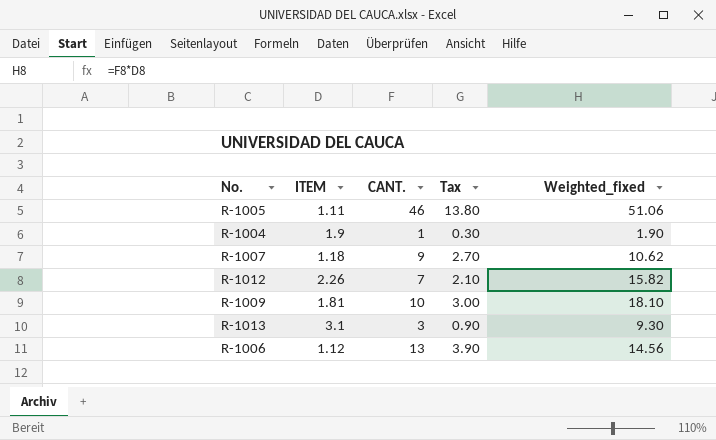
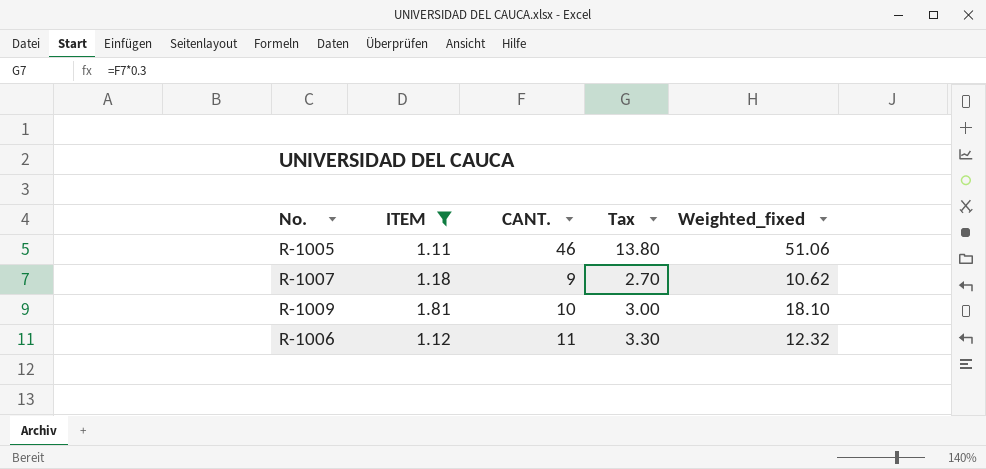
filter: none -> ITEM <= 1.81
R-1006 | CANT.: 13 -> 11
R-1006 | Tax: 3.90 -> 3.30
R-1006 | Weighted_fixed: 14.56 -> 12.32

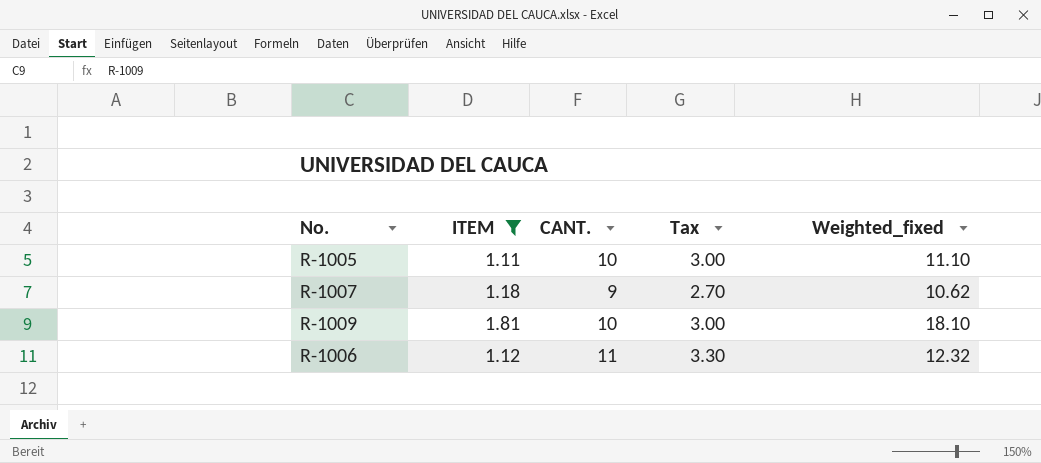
R-1005 | CANT.: 46 -> 10
R-1005 | Tax: 13.80 -> 3.00
R-1005 | Weighted_fixed: 51.06 -> 11.10

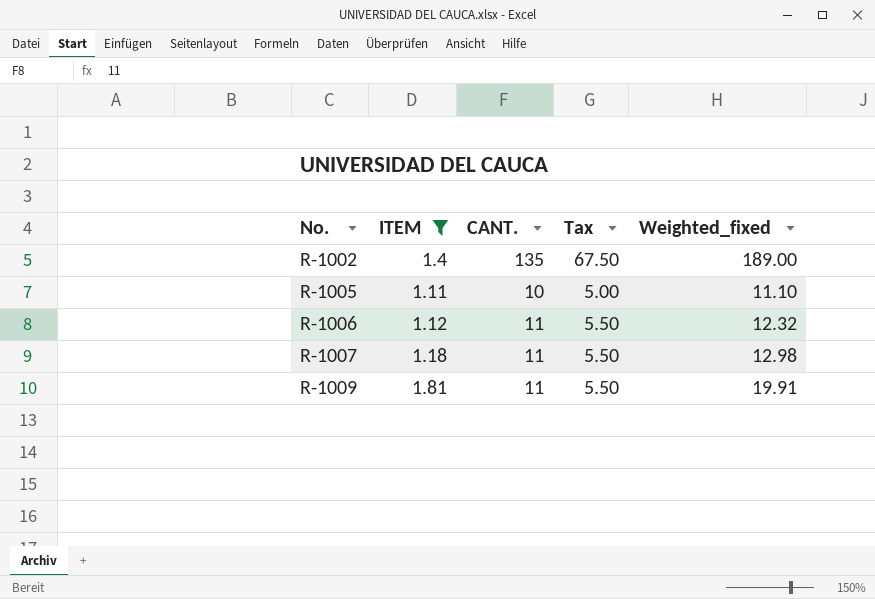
row order: none -> No. ascending
column Tax | formula: [CANT.] * 0.3 -> [CANT.] * 0.5
row R-1002: none -> 1.4 | 135 | 67.50 | 189.00
R-1007 | CANT.: 9 -> 11
R-1007 | Weighted_fixed: 10.62 -> 12.98
R-1009 | CANT.: 10 -> 11
R-1009 | Weighted_fixed: 18.10 -> 19.91

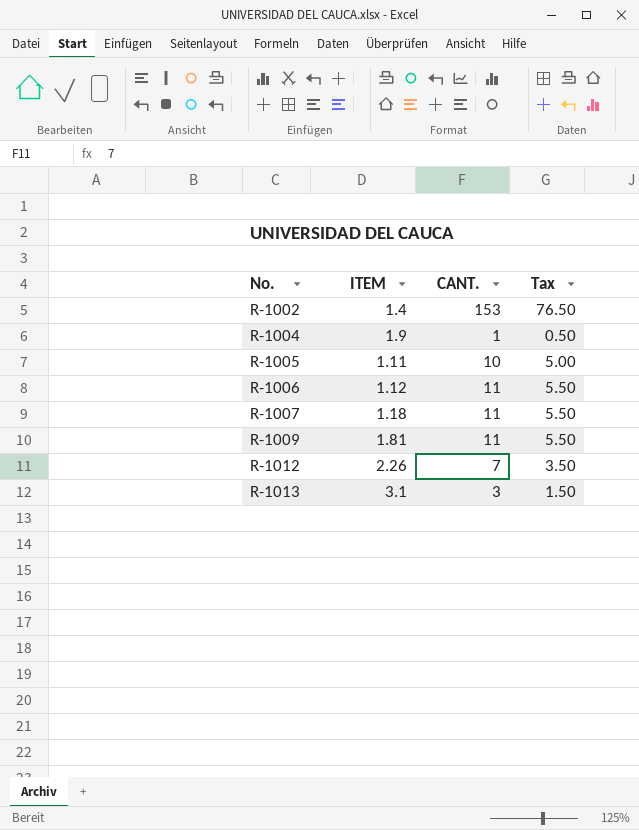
filter: ITEM <= 1.81 -> none
column Weighted_fixed | formula: [ITEM] * [CANT.] -> none
R-1002 | CANT.: 135 -> 153
R-1002 | Tax: 67.50 -> 76.50

